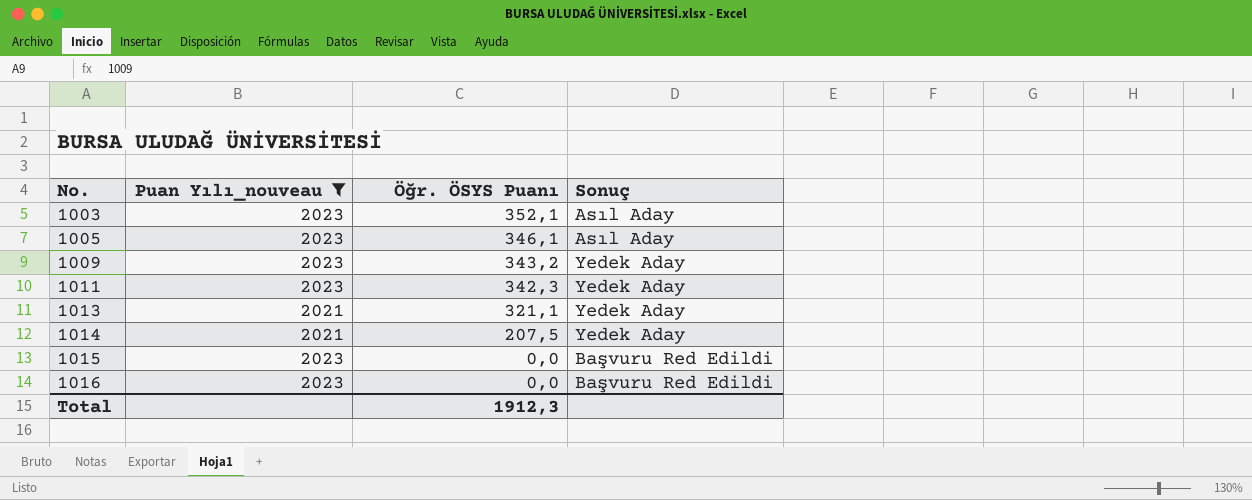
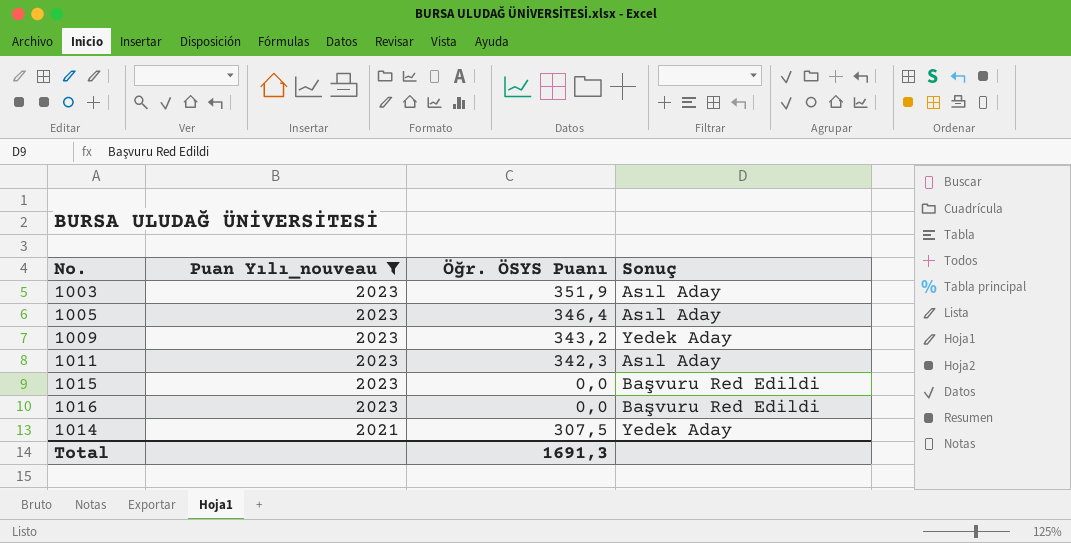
row order: No. ascending -> Puan Yılı_nouveau descending
row 1013: 2021 | 321,1 | Yedek Aday -> none
1003 | Öğr. ÖSYS Puanı: 352,1 -> 351,9
1005 | Öğr. ÖSYS Puanı: 346,1 -> 346,4
1011 | Sonuç: Yedek Aday -> Asıl Aday
1014 | Öğr. ÖSYS Puanı: 207,5 -> 307,5
Total | Öğr. ÖSYS Puanı: 1912,3 -> 1691,3

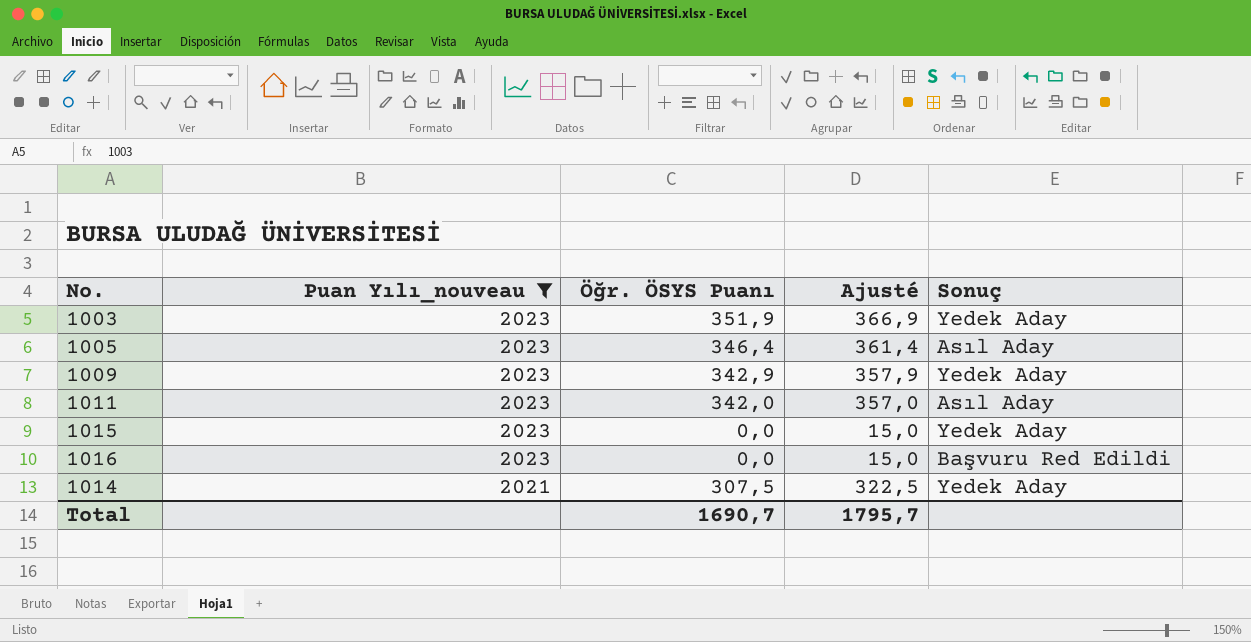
column Ajusté | formula: none -> [Öğr. ÖSYS Puanı] + 15
1003 | Sonuç: Asıl Aday -> Yedek Aday
1009 | Öğr. ÖSYS Puanı: 343,2 -> 342,9
1011 | Öğr. ÖSYS Puanı: 342,3 -> 342,0
1015 | Sonuç: Başvuru Red Edildi -> Yedek Aday
Total | Öğr. ÖSYS Puanı: 1691,3 -> 1690,7

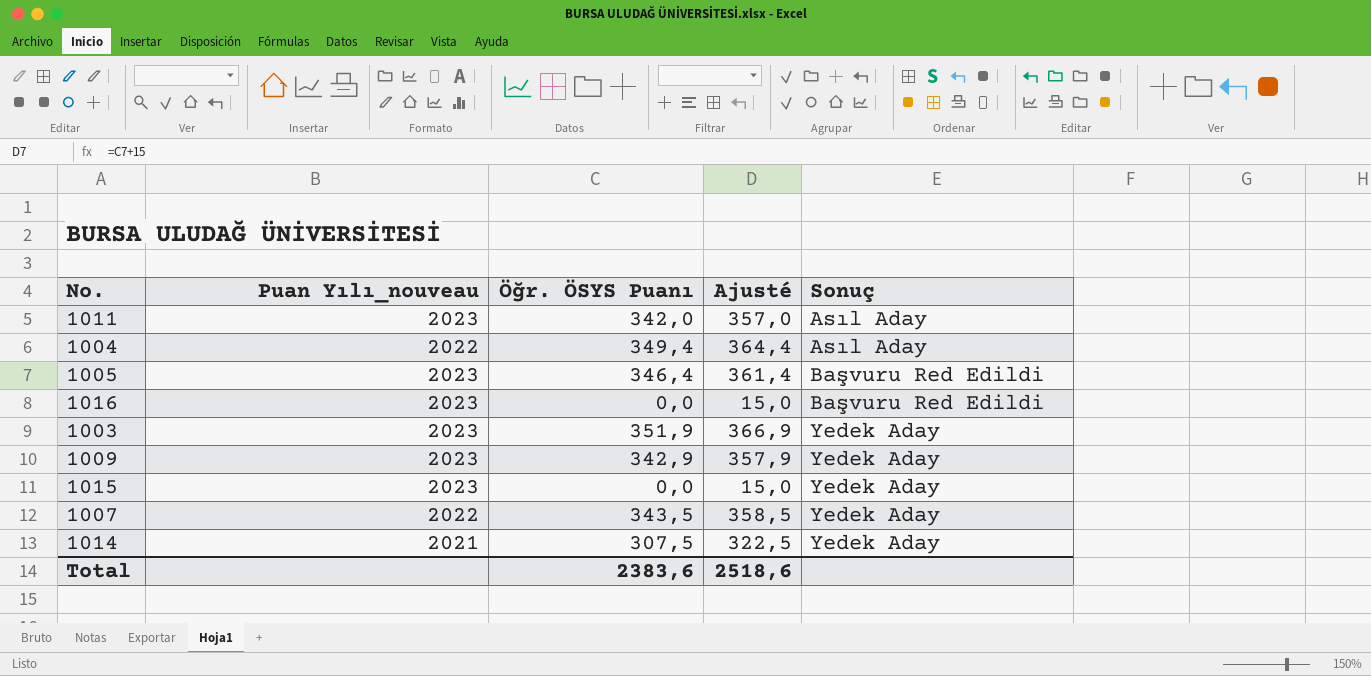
filter: Puan Yılı_nouveau != 2022 -> none
row order: Puan Yılı_nouveau descending -> Sonuç ascending
1005 | Sonuç: Asıl Aday -> Başvuru Red Edildi
Total | Öğr. ÖSYS Puanı: 1690,7 -> 2383,6
Total | Ajusté: 1795,7 -> 2518,6

